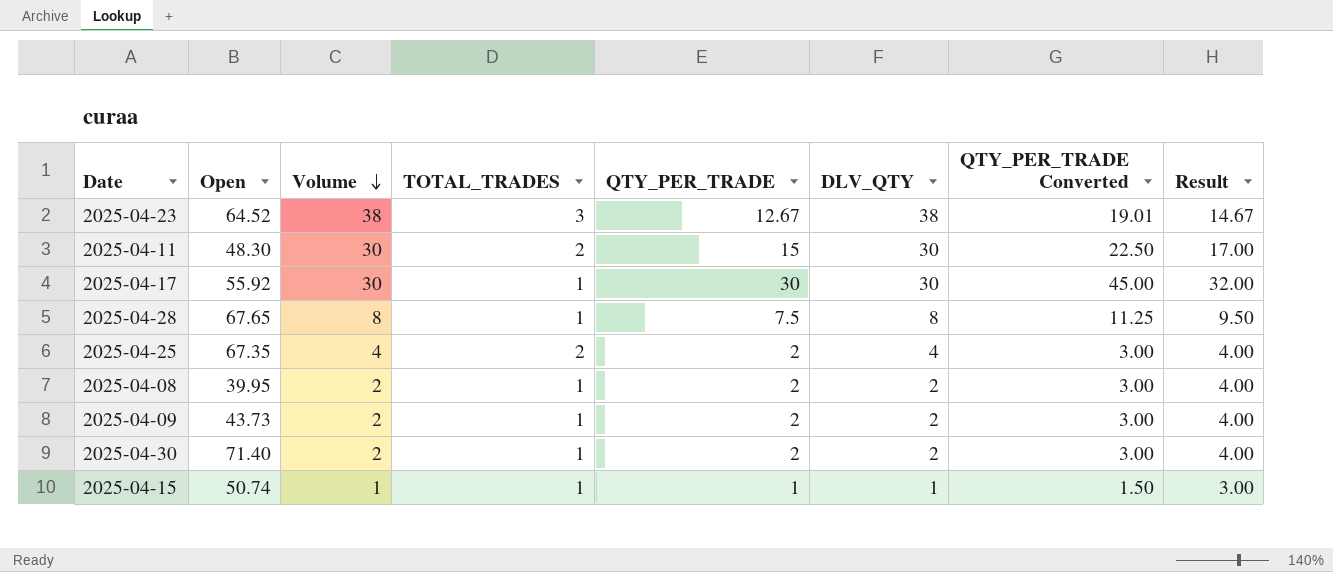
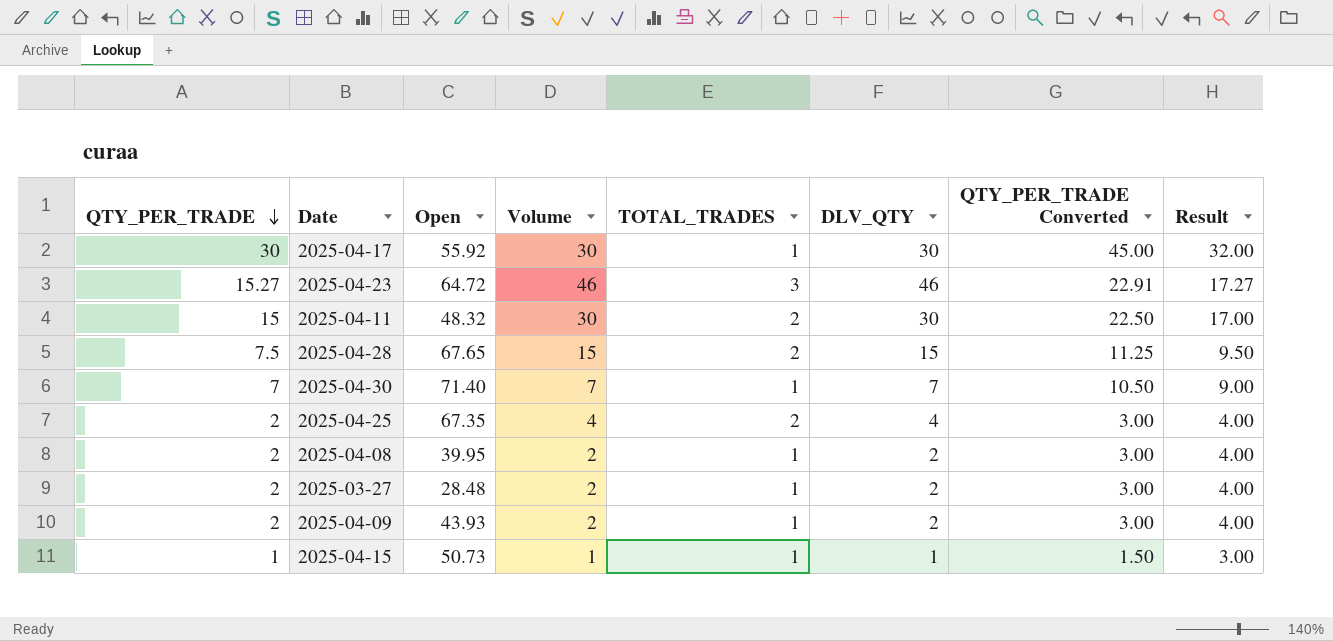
row order: Volume descending -> QTY_PER_TRADE descending
column QTY_PER_TRADE | position: 5 -> 1
2025-04-23 | QTY_PER_TRADE: 12.67 -> 15.27
2025-04-23 | Open: 64.52 -> 64.72
2025-04-23 | Volume: 38 -> 46
2025-04-23 | DLV_QTY: 38 -> 46
2025-04-23 | QTY_PER_TRADE Converted: 19.01 -> 22.91
2025-04-23 | Result: 14.67 -> 17.27
2025-04-11 | Open: 48.30 -> 48.32
2025-04-28 | Volume: 8 -> 15
2025-04-28 | TOTAL_TRADES: 1 -> 2
2025-04-28 | DLV_QTY: 8 -> 15
2025-04-30 | QTY_PER_TRADE: 2 -> 7
2025-04-30 | Volume: 2 -> 7
2025-04-30 | DLV_QTY: 2 -> 7
2025-04-30 | QTY_PER_TRADE Converted: 3.00 -> 10.50
2025-04-30 | Result: 4.00 -> 9.00
row 2025-03-27: none -> 2 | 28.48 | 2 | 1 | 2 | 3.00 | 4.00
2025-04-09 | Open: 43.73 -> 43.93
2025-04-15 | Open: 50.74 -> 50.73

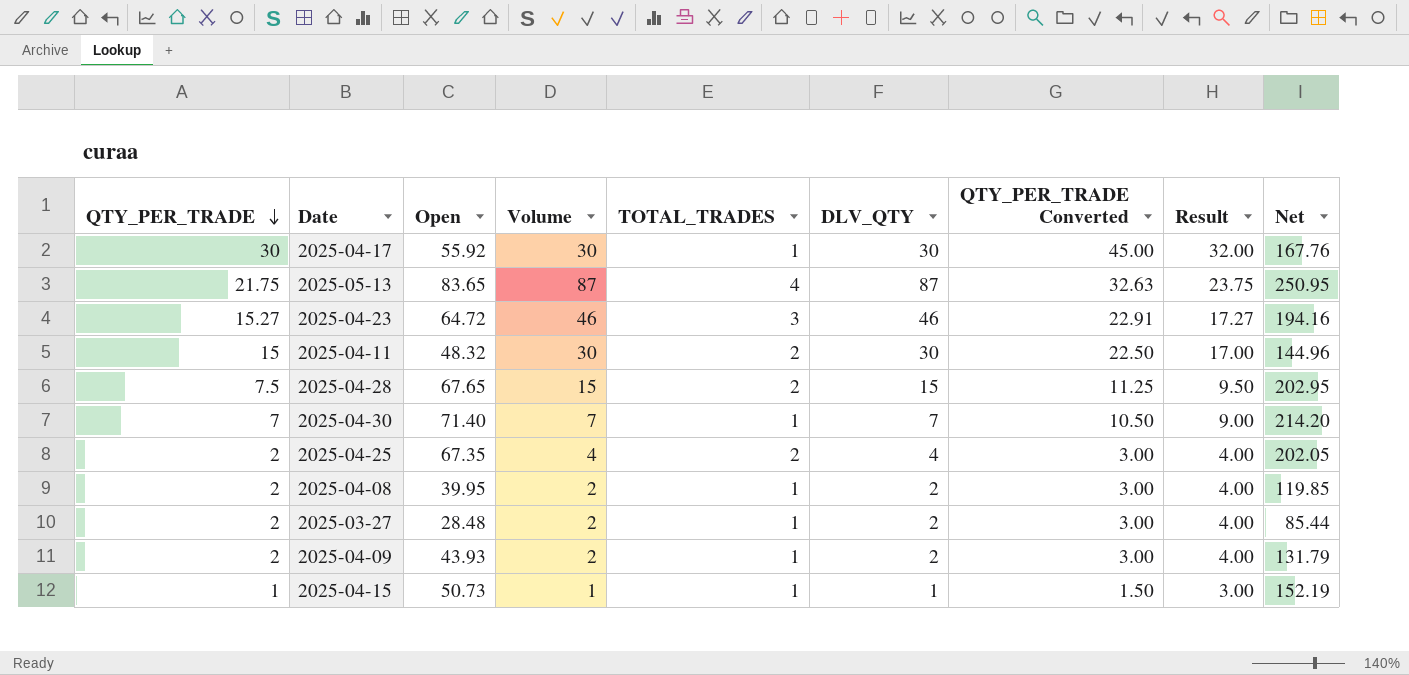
column Net | formula: none -> [Open] * 3
row 2025-05-13: none -> 21.75 | 83.65 | 87 | 4 | 87 | 32.63 | 23.75 | 250.95

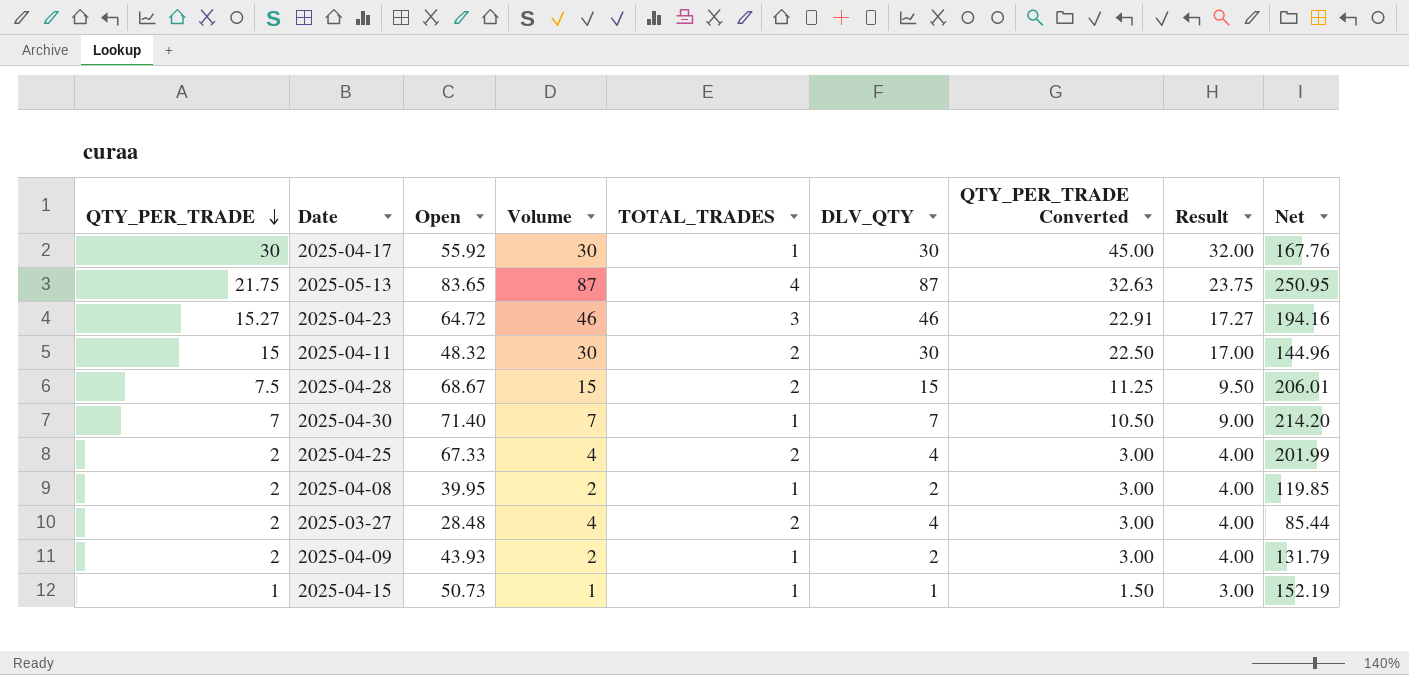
2025-04-28 | Open: 67.65 -> 68.67
2025-04-28 | Net: 202.95 -> 206.01
2025-04-25 | Open: 67.35 -> 67.33
2025-04-25 | Net: 202.05 -> 201.99
2025-03-27 | Volume: 2 -> 4
2025-03-27 | TOTAL_TRADES: 1 -> 2
2025-03-27 | DLV_QTY: 2 -> 4

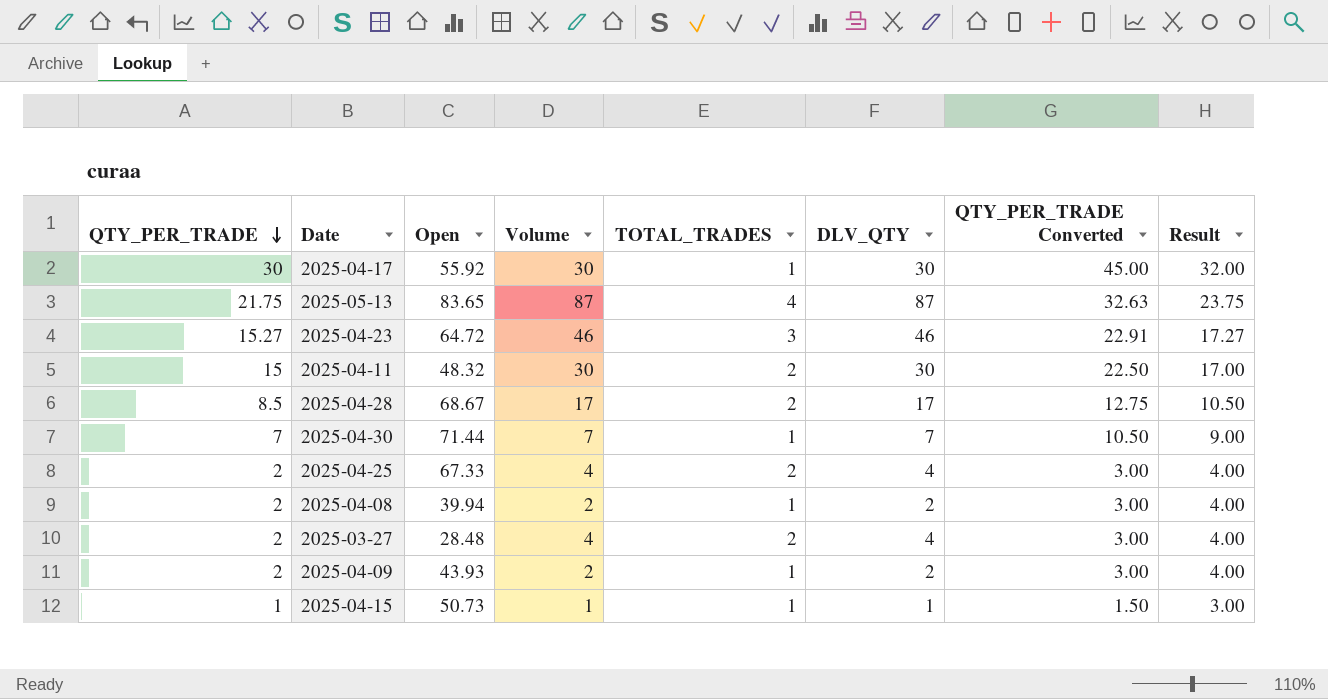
column Net | formula: [Open] * 3 -> none
2025-04-28 | QTY_PER_TRADE: 7.5 -> 8.5
2025-04-28 | Volume: 15 -> 17
2025-04-28 | DLV_QTY: 15 -> 17
2025-04-28 | QTY_PER_TRADE Converted: 11.25 -> 12.75
2025-04-28 | Result: 9.50 -> 10.50
2025-04-30 | Open: 71.40 -> 71.44
2025-04-08 | Open: 39.95 -> 39.94

